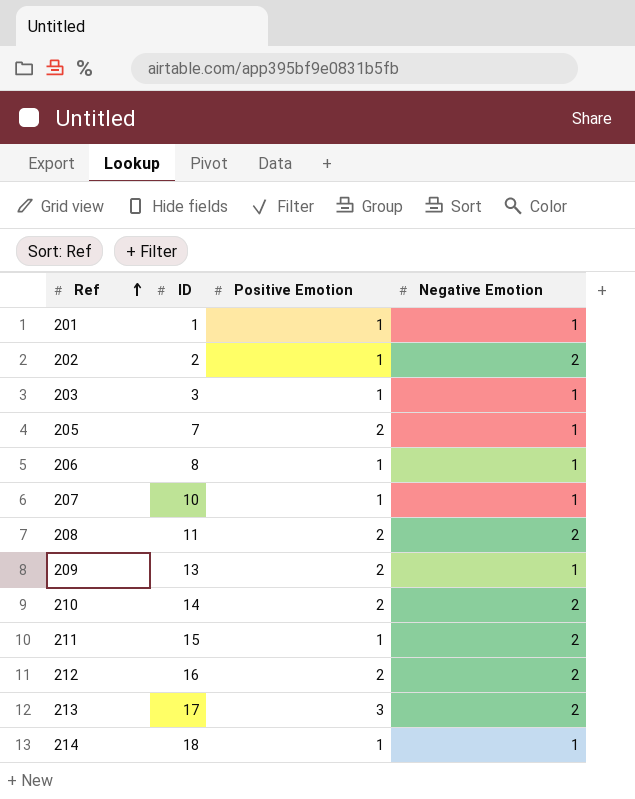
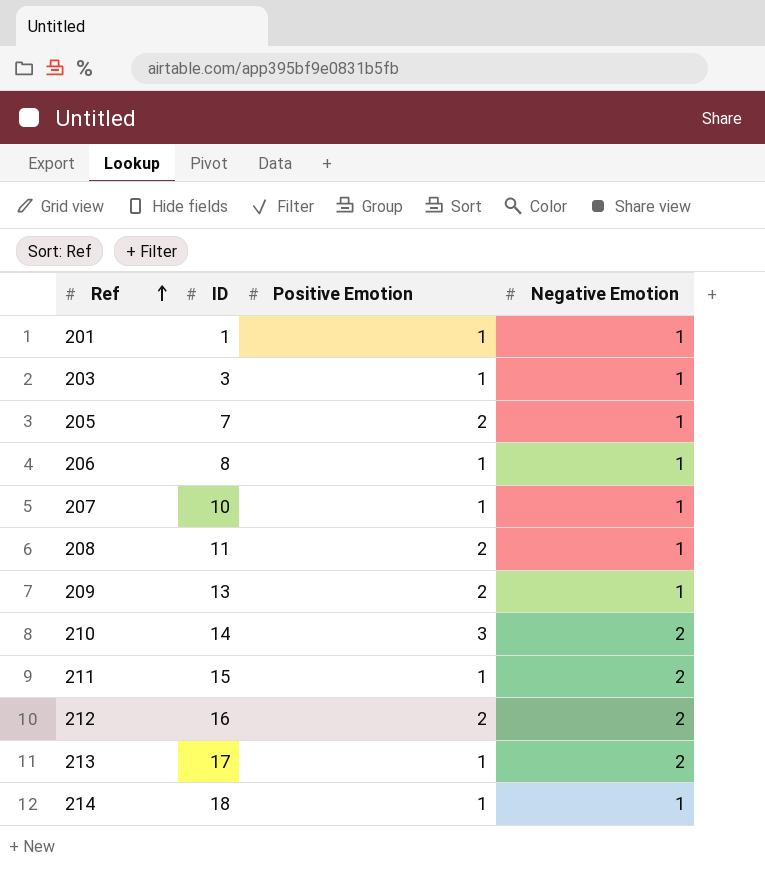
row 202: 2 | 1 | 2 -> none
208 | Negative Emotion: 2 -> 1
210 | Positive Emotion: 2 -> 3
213 | Positive Emotion: 3 -> 1

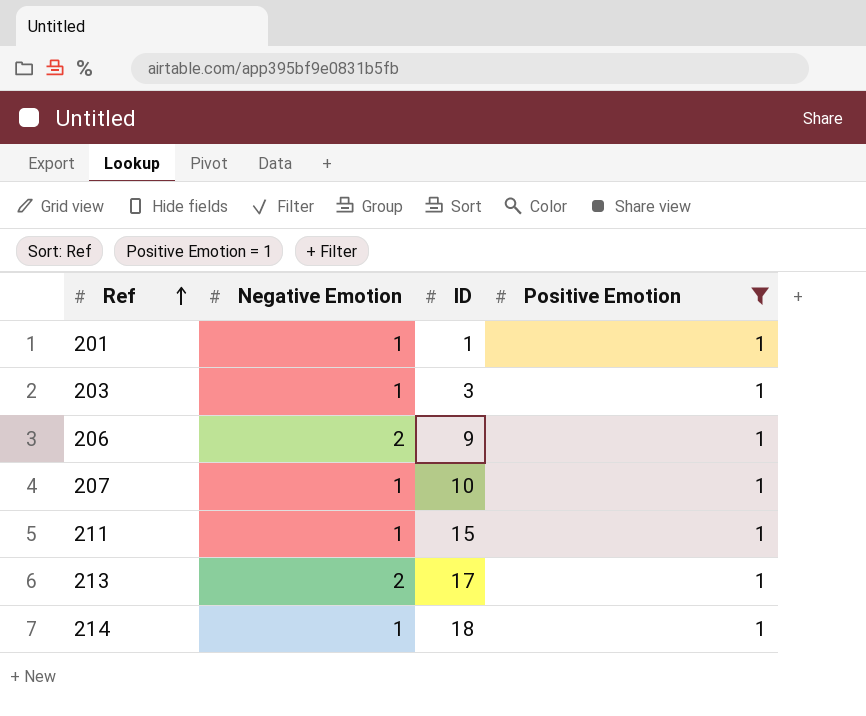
filter: none -> Positive Emotion = 1
column Negative Emotion | position: 4 -> 2
206 | Negative Emotion: 1 -> 2
206 | ID: 8 -> 9
211 | Negative Emotion: 2 -> 1

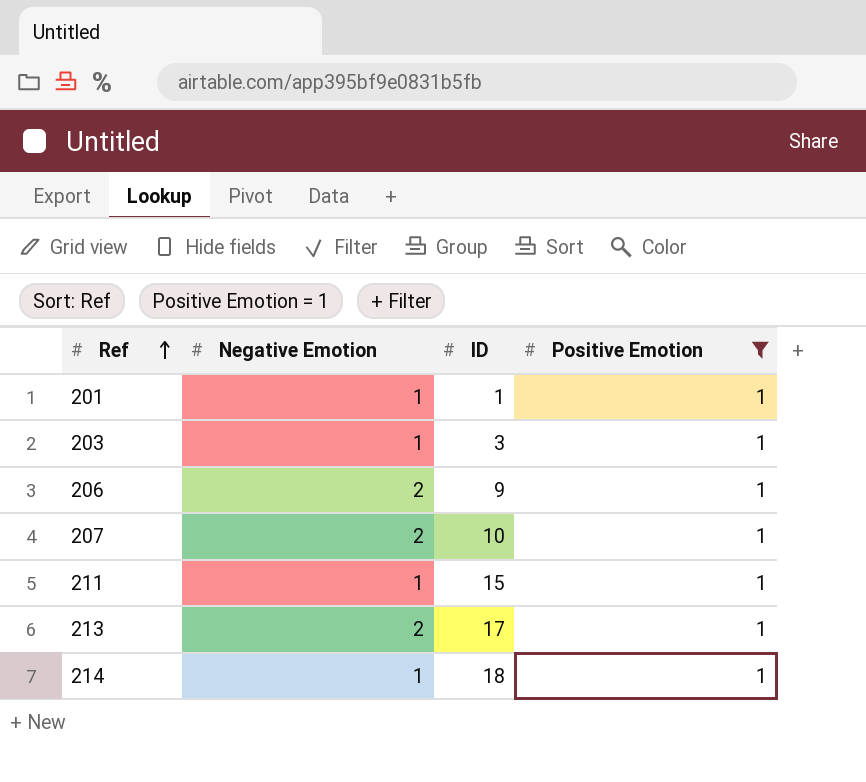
207 | Negative Emotion: 1 -> 2

